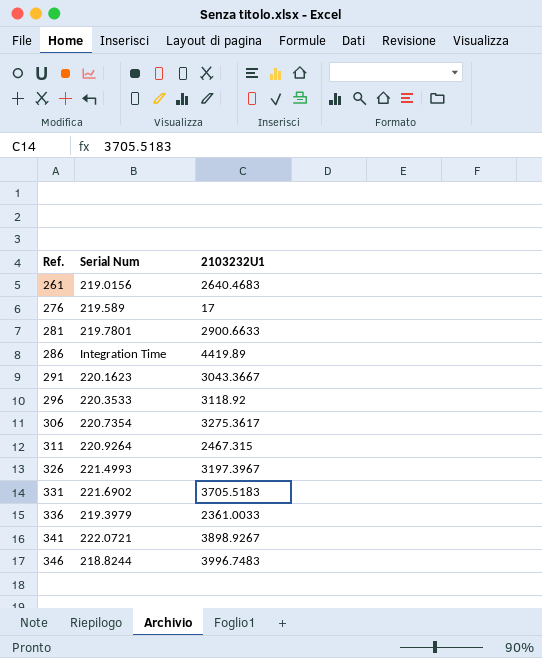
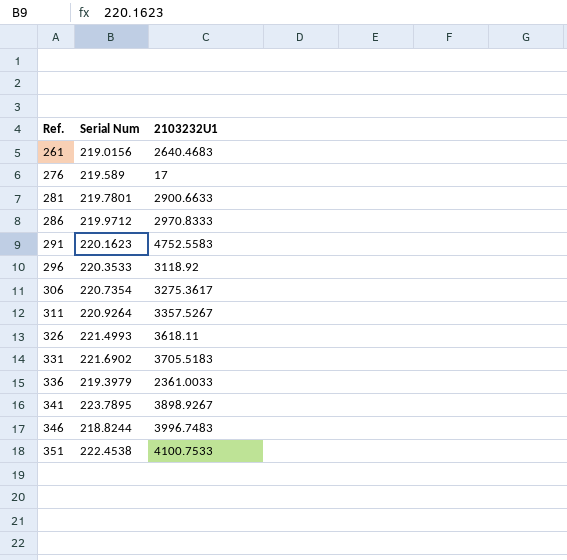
286 | Serial Num: Integration Time -> 219.9712
286 | 2103232U1: 4419.89 -> 2970.8333
291 | 2103232U1: 3043.3667 -> 4752.5583
311 | 2103232U1: 2467.315 -> 3357.5267
326 | 2103232U1: 3197.3967 -> 3618.11
341 | Serial Num: 222.0721 -> 223.7895
row 351: none -> 222.4538 | 4100.7533

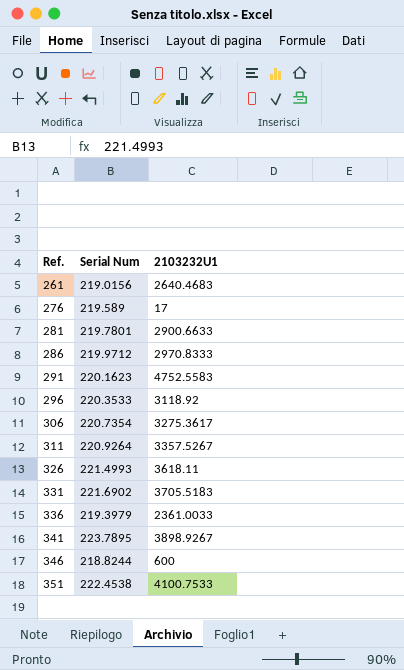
346 | 2103232U1: 3996.7483 -> 600

